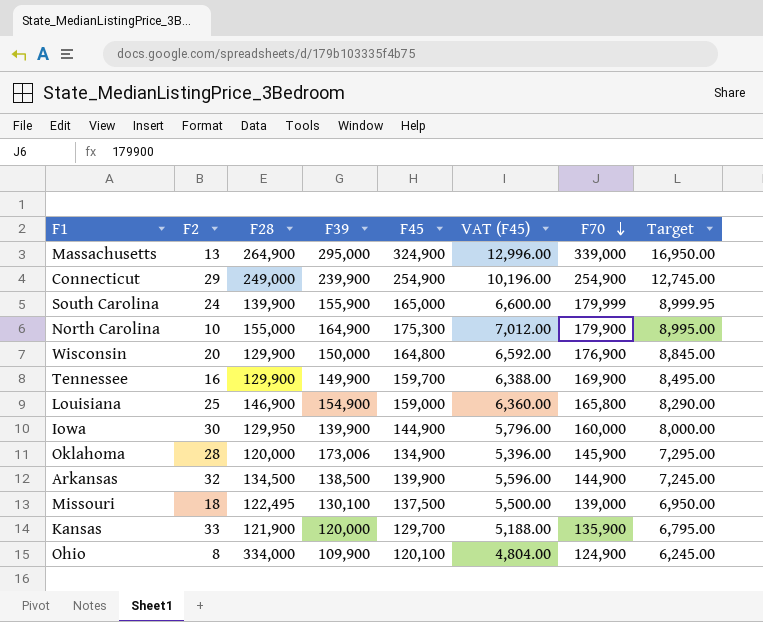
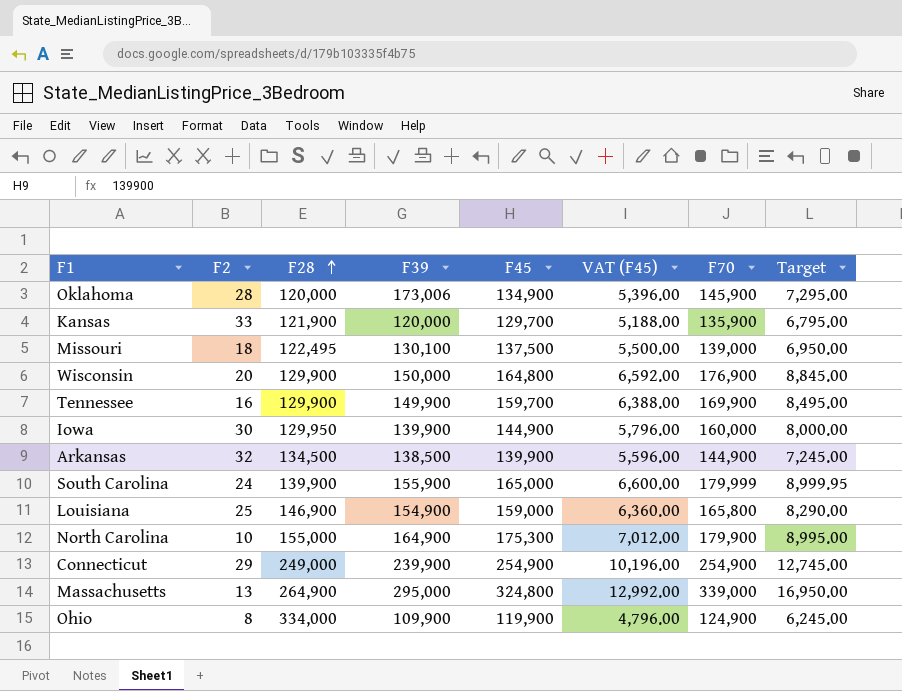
row order: F70 descending -> F28 ascending
Massachusetts | F45: 324,900 -> 324,800
Massachusetts | VAT (F45): 12,996.00 -> 12,992.00
Ohio | F45: 120,100 -> 119,900
Ohio | VAT (F45): 4,804.00 -> 4,796.00

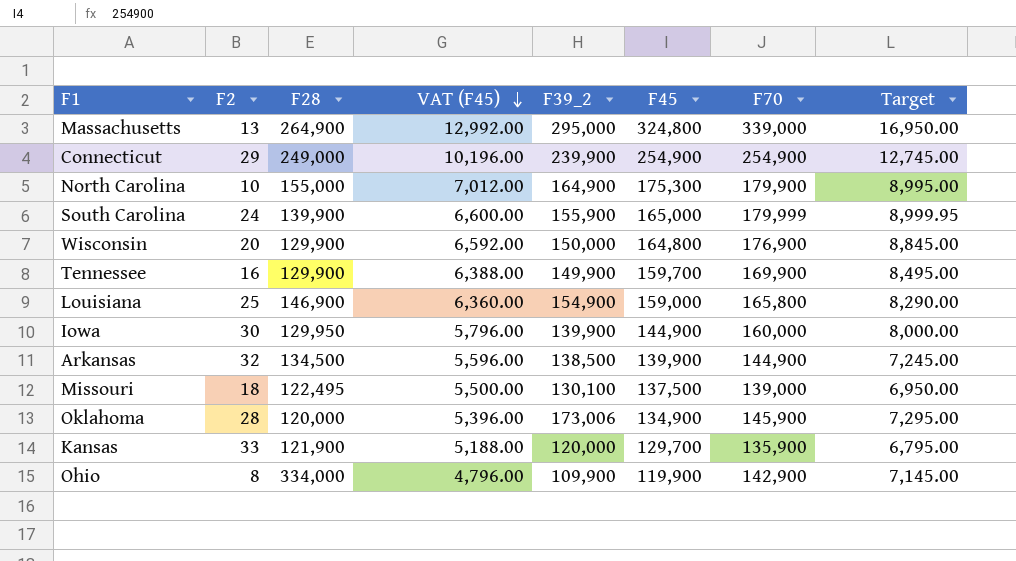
row order: F28 ascending -> VAT (F45) descending
column VAT (F45) | position: 6 -> 4
column name: F39 -> F39_2
Ohio | F70: 124,900 -> 142,900
Ohio | Target: 6,245.00 -> 7,145.00

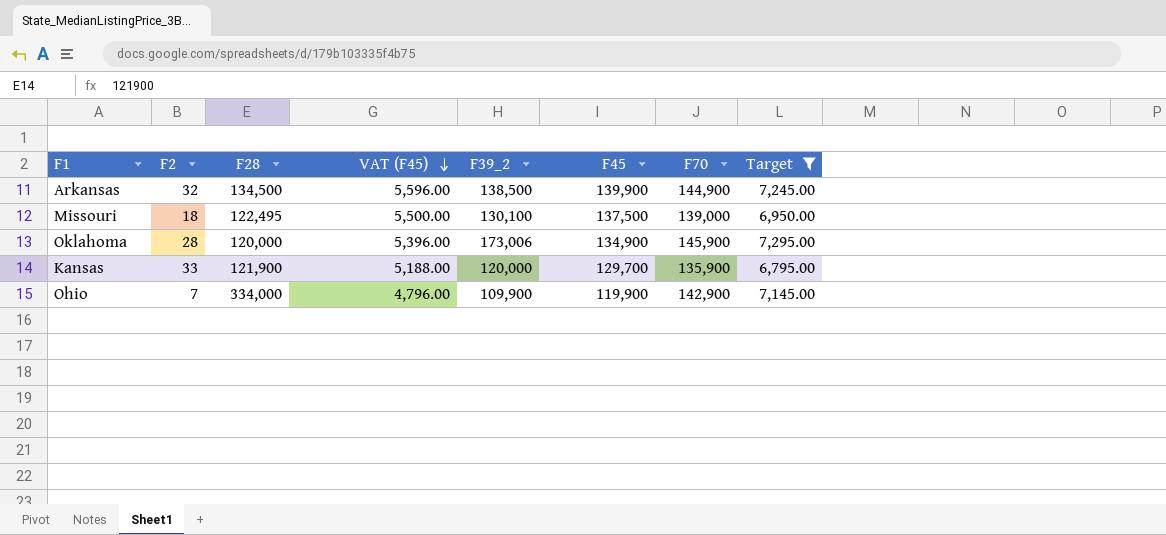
filter: none -> Target <= 7,295.00
Ohio | F2: 8 -> 7

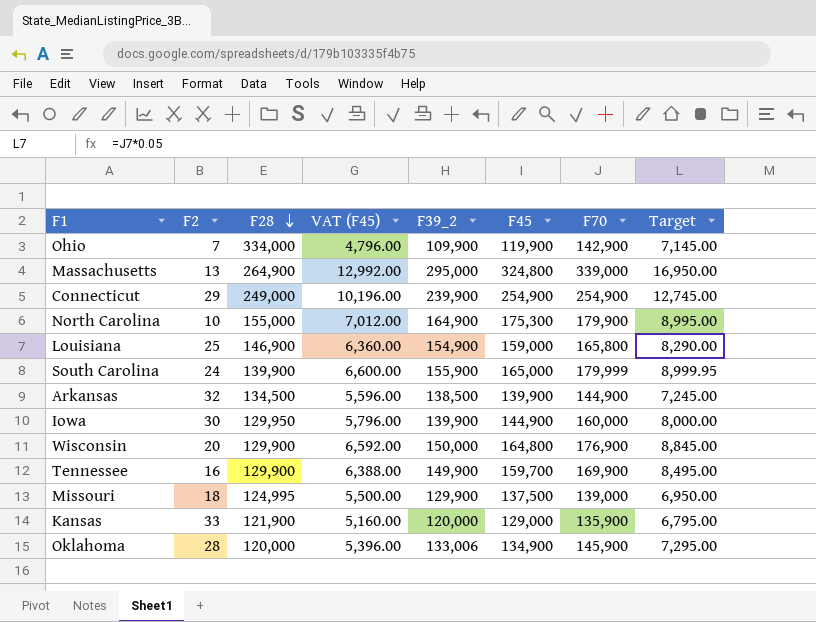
filter: Target <= 7,295.00 -> none
row order: VAT (F45) descending -> F28 descending
Missouri | F28: 122,495 -> 124,995
Missouri | F39_2: 130,100 -> 129,900
Kansas | VAT (F45): 5,188.00 -> 5,160.00
Kansas | F45: 129,700 -> 129,000
Oklahoma | F39_2: 173,006 -> 133,006

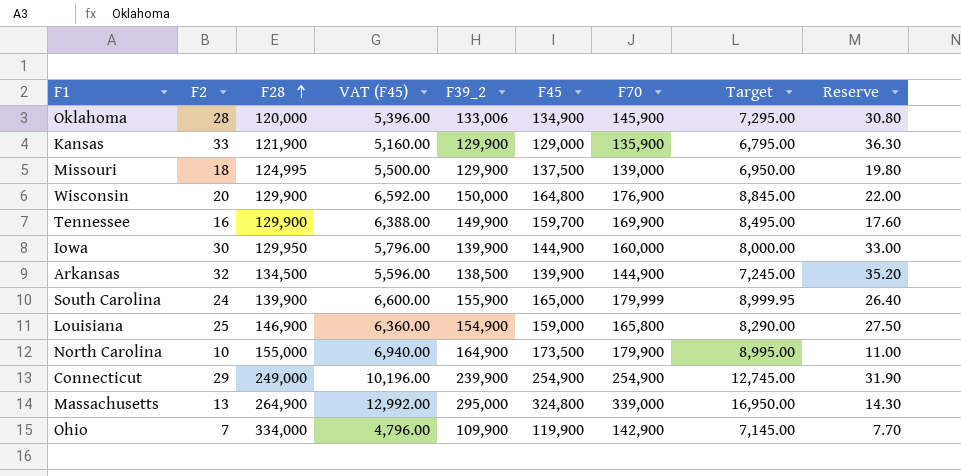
row order: F28 descending -> F28 ascending
column Reserve | formula: none -> [F2] * 1.1
Kansas | F39_2: 120,000 -> 129,900
North Carolina | VAT (F45): 7,012.00 -> 6,940.00
North Carolina | F45: 175,300 -> 173,500

